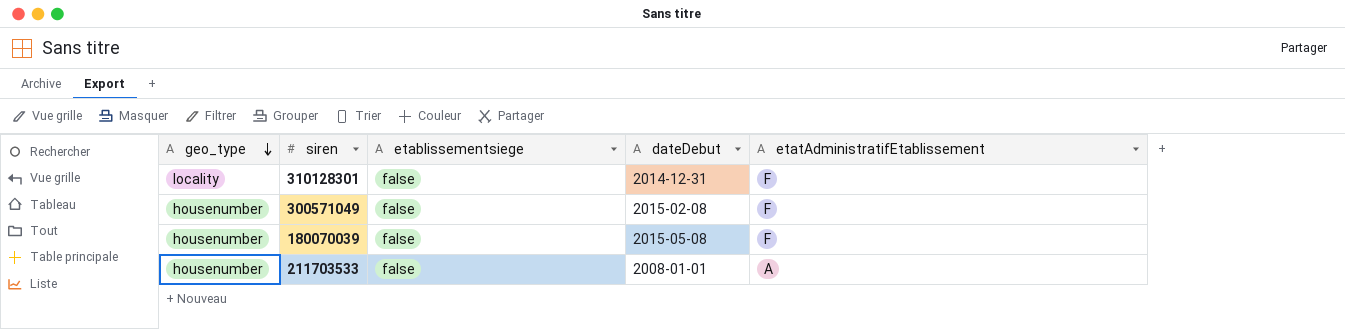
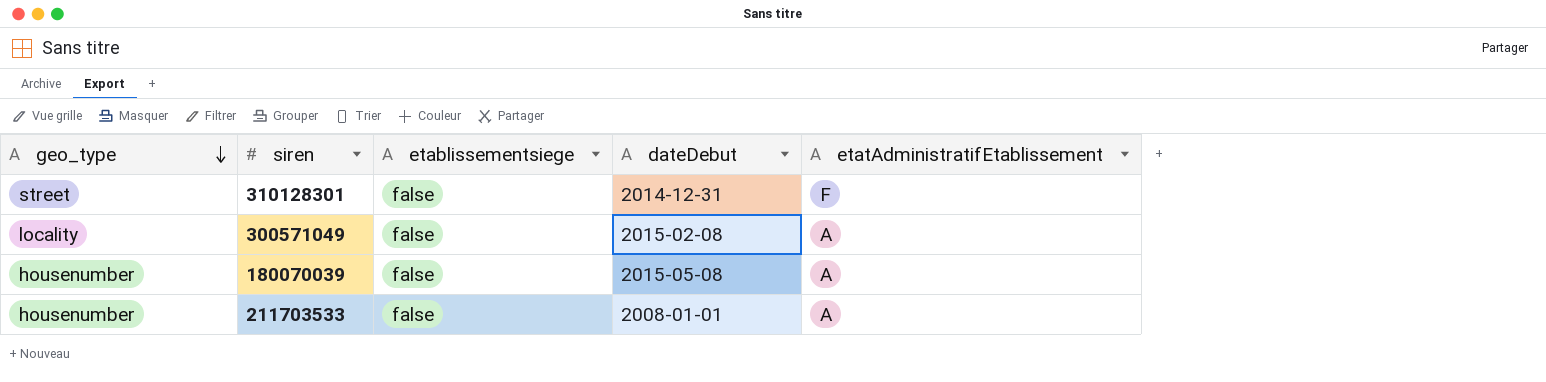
310128301 | geo_type: locality -> street
300571049 | geo_type: housenumber -> locality
300571049 | etatAdministratifEtablissement: F -> A
180070039 | etatAdministratifEtablissement: F -> A

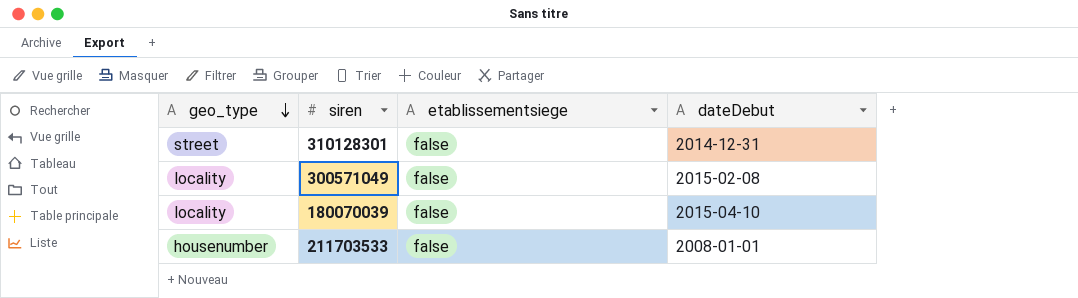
column etatAdministratifEtablissement | position: 5 -> none
180070039 | geo_type: housenumber -> locality
180070039 | dateDebut: 2015-05-08 -> 2015-04-10

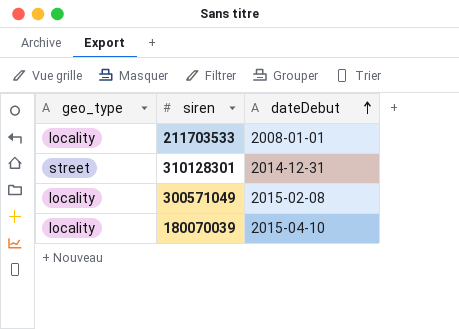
row order: geo_type descending -> dateDebut ascending
column etablissementsiege | position: 3 -> none
211703533 | geo_type: housenumber -> locality

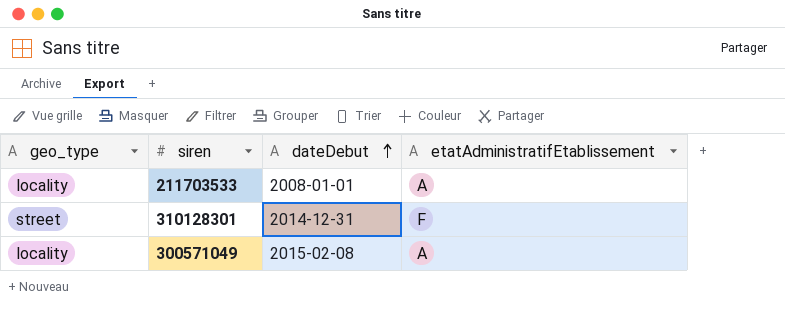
column etatAdministratifEtablissement | position: none -> 4
row 180070039: locality | 2015-04-10 -> none

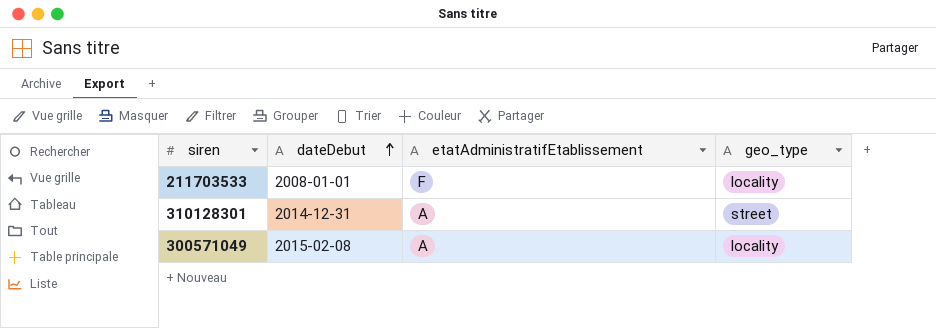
column geo_type | position: 1 -> 4
211703533 | etatAdministratifEtablissement: A -> F
310128301 | etatAdministratifEtablissement: F -> A

